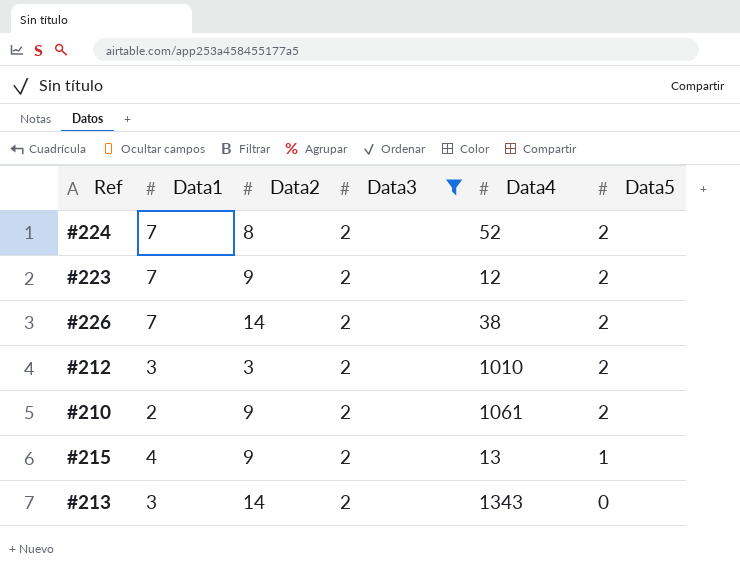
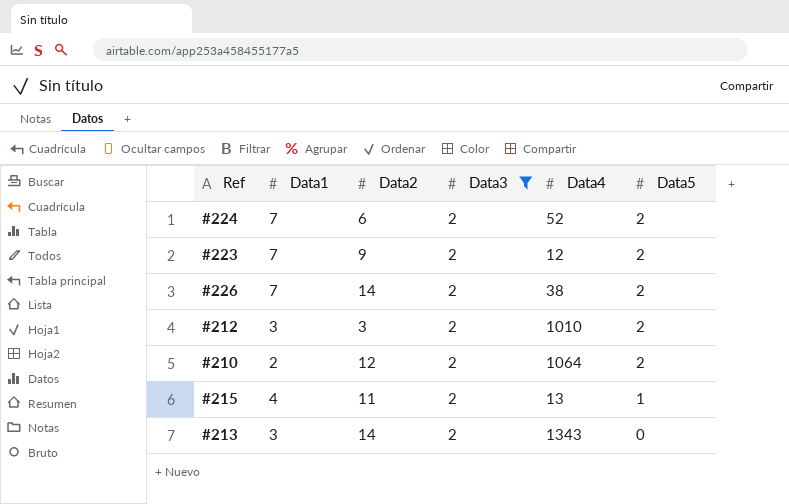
#224 | Data2: 8 -> 6
#210 | Data2: 9 -> 12
#210 | Data4: 1061 -> 1064
#215 | Data2: 9 -> 11

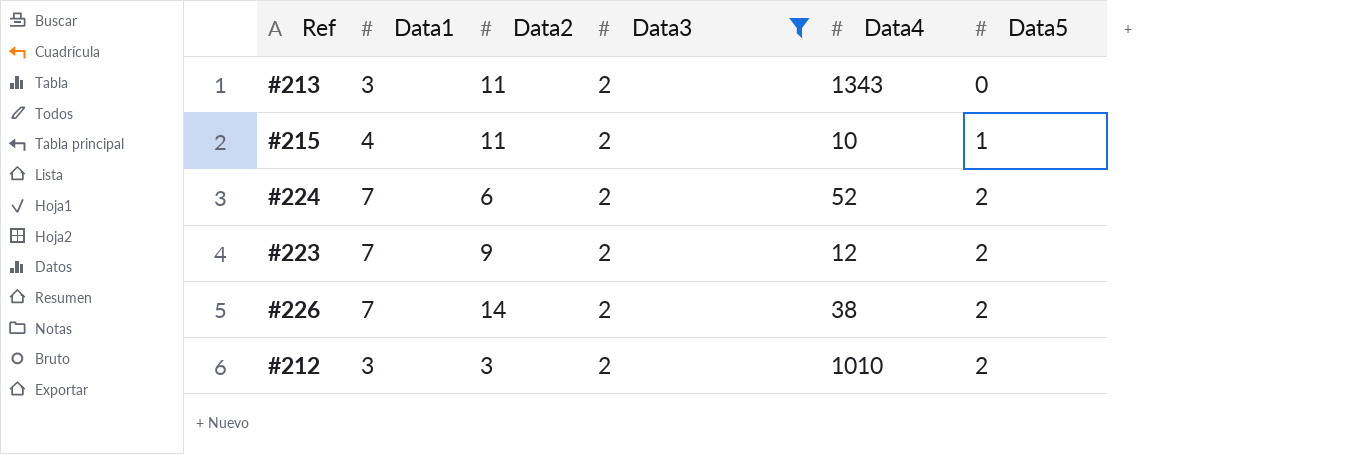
row order: Data5 descending -> Data5 ascending
row #210: 2 | 12 | 2 | 1064 | 2 -> none
#213 | Data2: 14 -> 11
#215 | Data4: 13 -> 10

